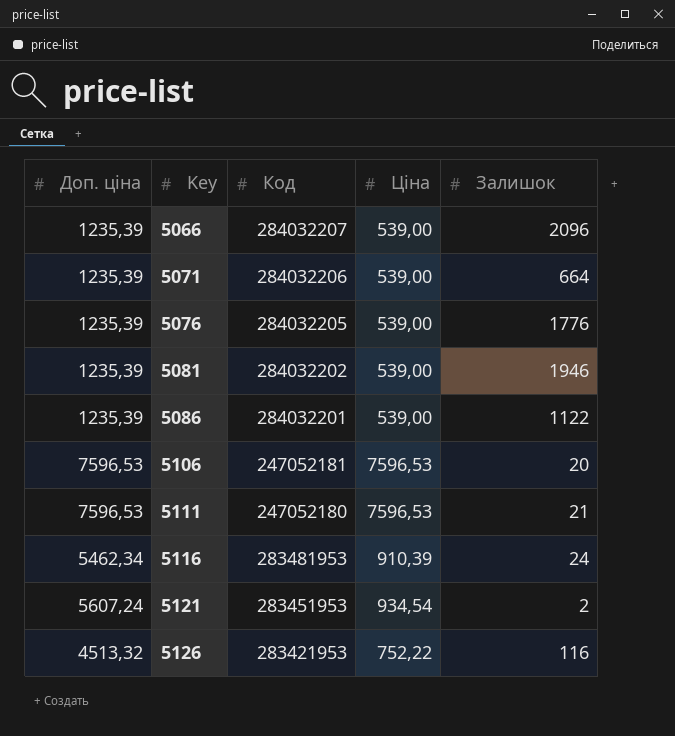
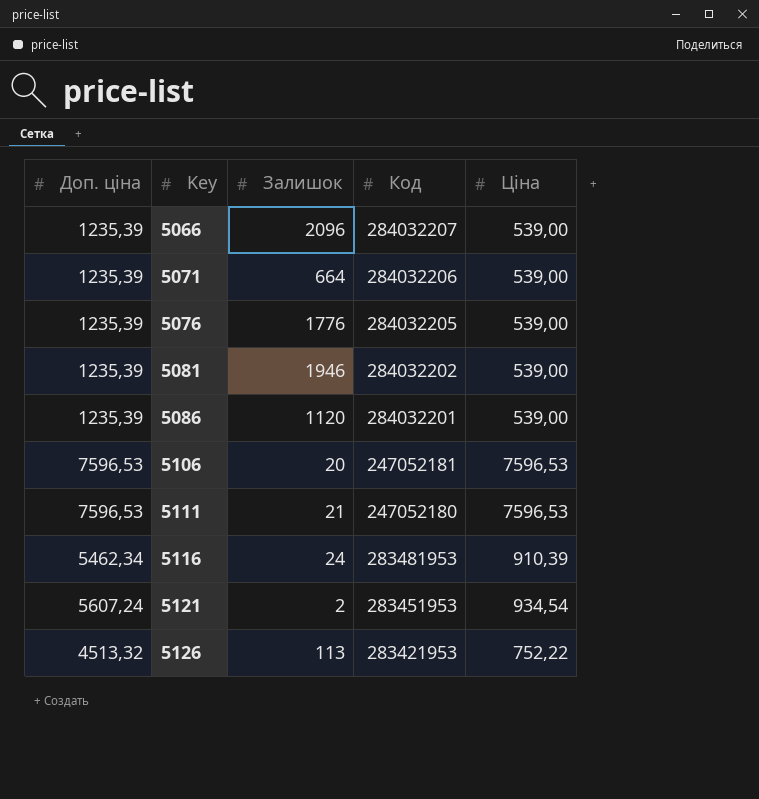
column Залишок | position: 5 -> 3
5086 | Залишок: 1122 -> 1120
5126 | Залишок: 116 -> 113

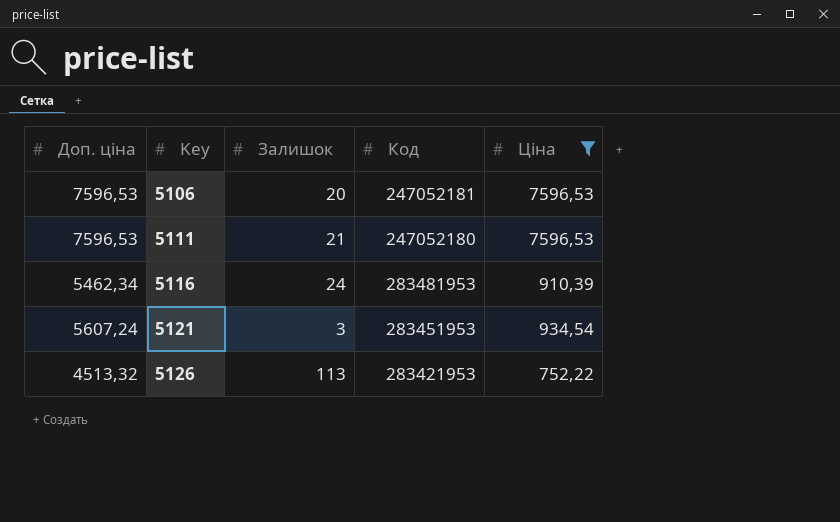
filter: none -> Ціна != 539,00
5121 | Залишок: 2 -> 3

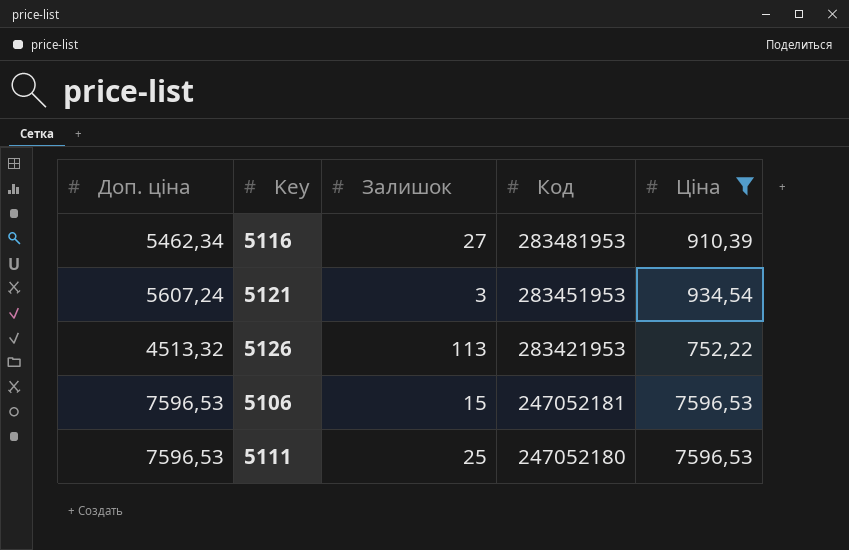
row order: Key ascending -> Код descending
5116 | Залишок: 24 -> 27
5106 | Залишок: 20 -> 15
5111 | Залишок: 21 -> 25

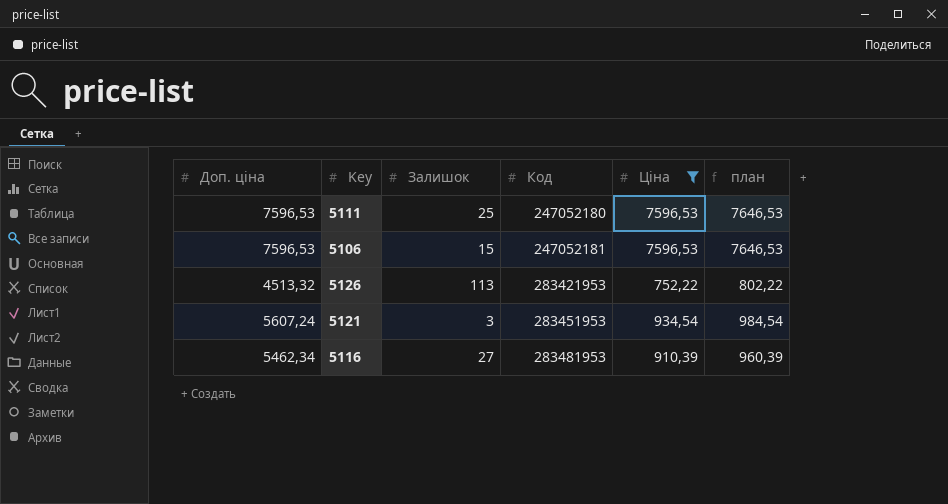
row order: Код descending -> Код ascending
column план | formula: none -> [Ціна] + 50

